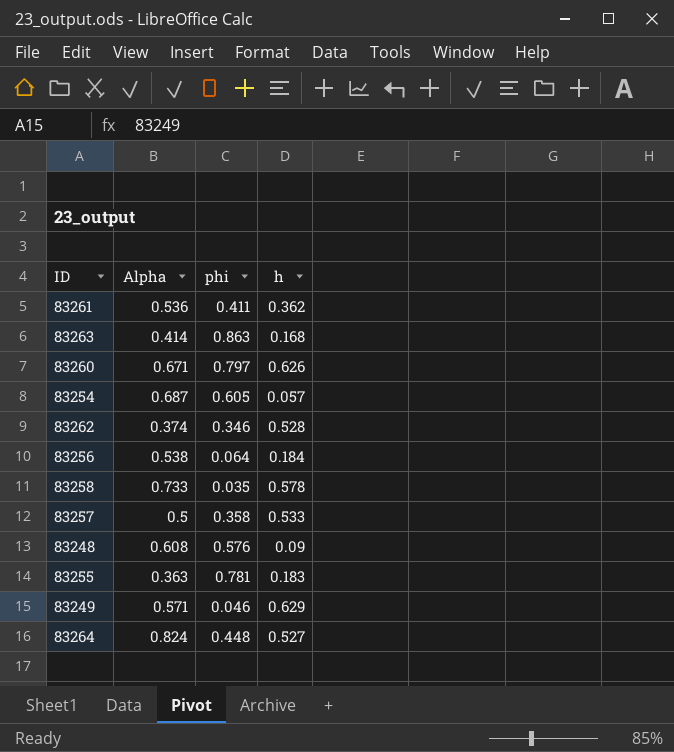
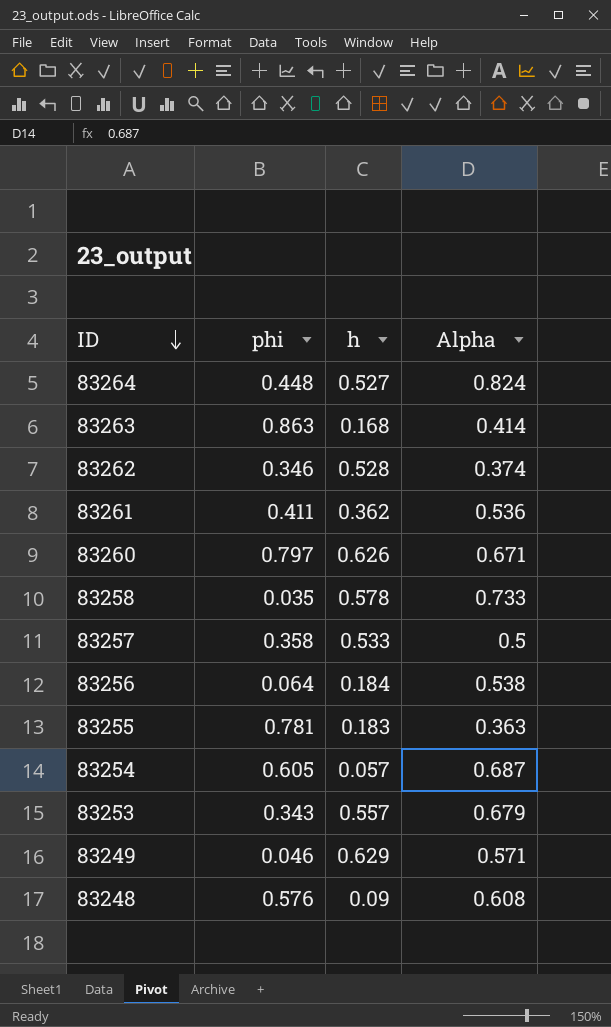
row order: none -> ID descending
column Alpha | position: 2 -> 4
row 83253: none -> 0.343 | 0.557 | 0.679

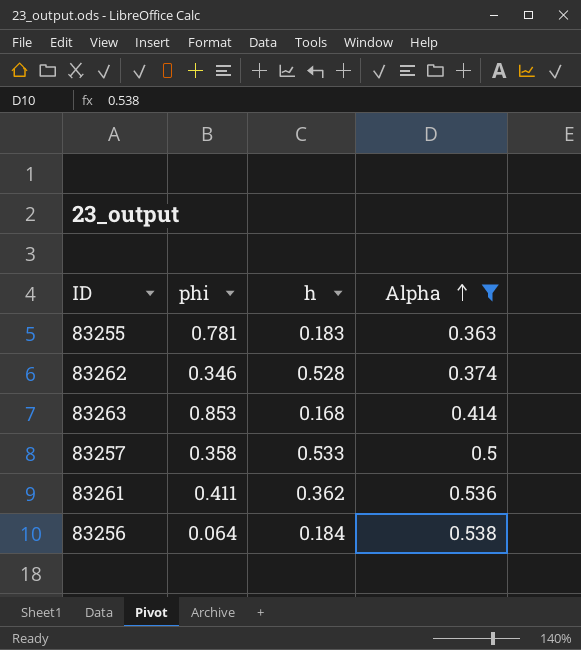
filter: none -> Alpha <= 0.538
row order: ID descending -> Alpha ascending
83263 | phi: 0.863 -> 0.853

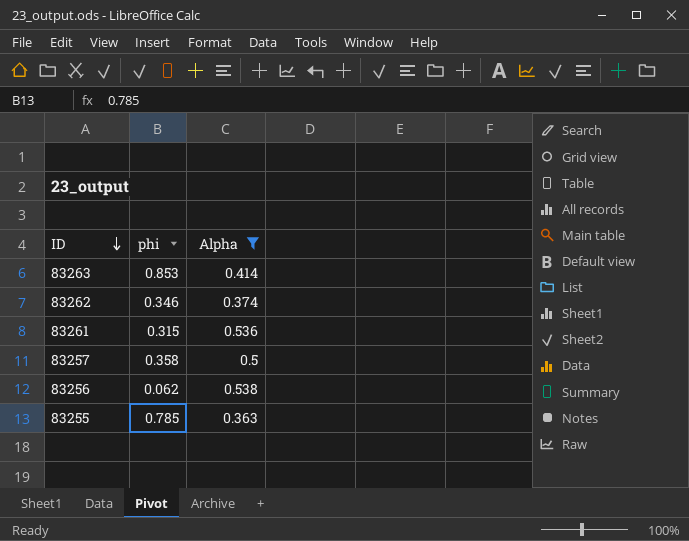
row order: Alpha ascending -> ID descending
column h | position: 3 -> none
83261 | phi: 0.411 -> 0.315
83256 | phi: 0.064 -> 0.062
83255 | phi: 0.781 -> 0.785

